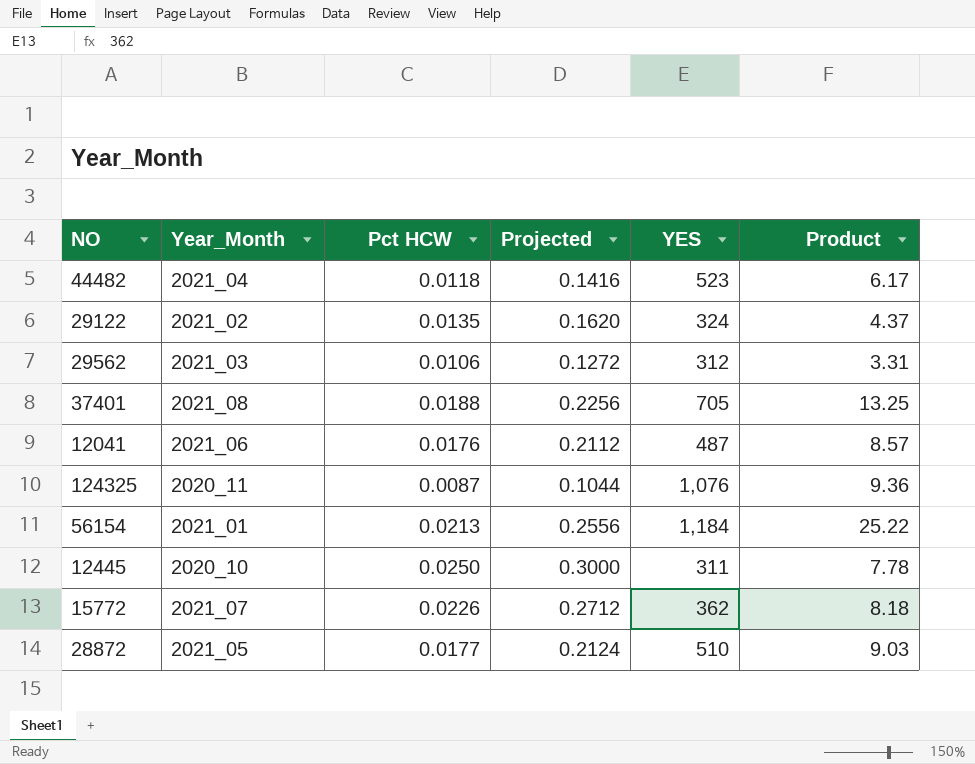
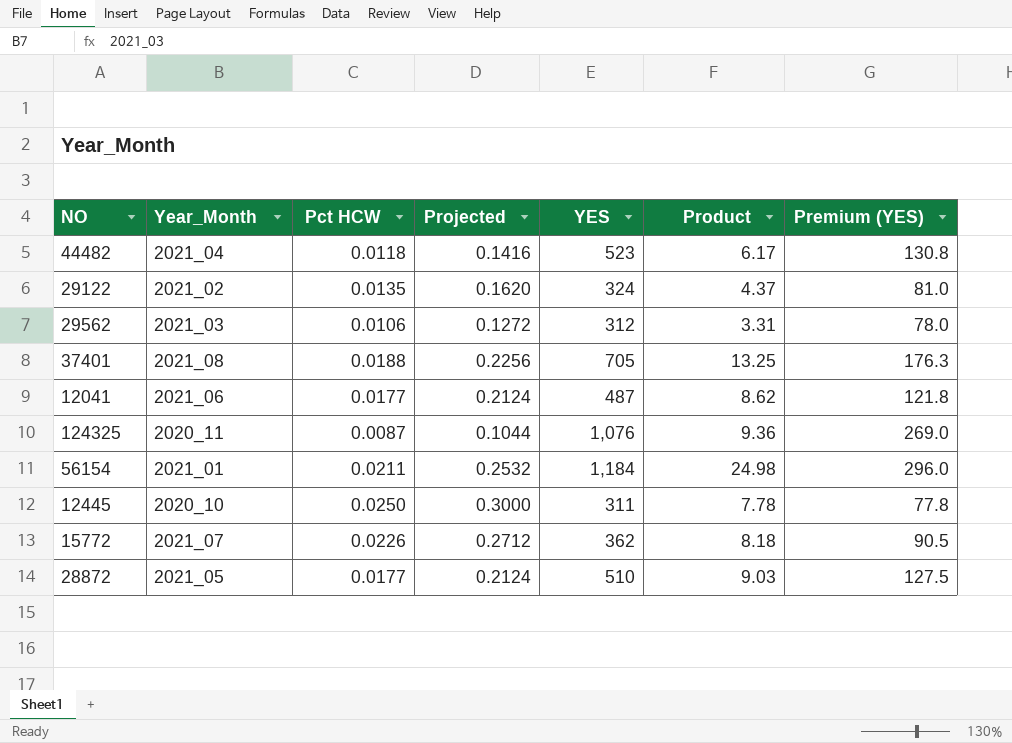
column Premium (YES) | formula: none -> [YES] * 0.25
12041 | Pct HCW: 0.0176 -> 0.0177
12041 | Projected: 0.2112 -> 0.2124
12041 | Product: 8.57 -> 8.62
56154 | Pct HCW: 0.0213 -> 0.0211
56154 | Projected: 0.2556 -> 0.2532
56154 | Product: 25.22 -> 24.98

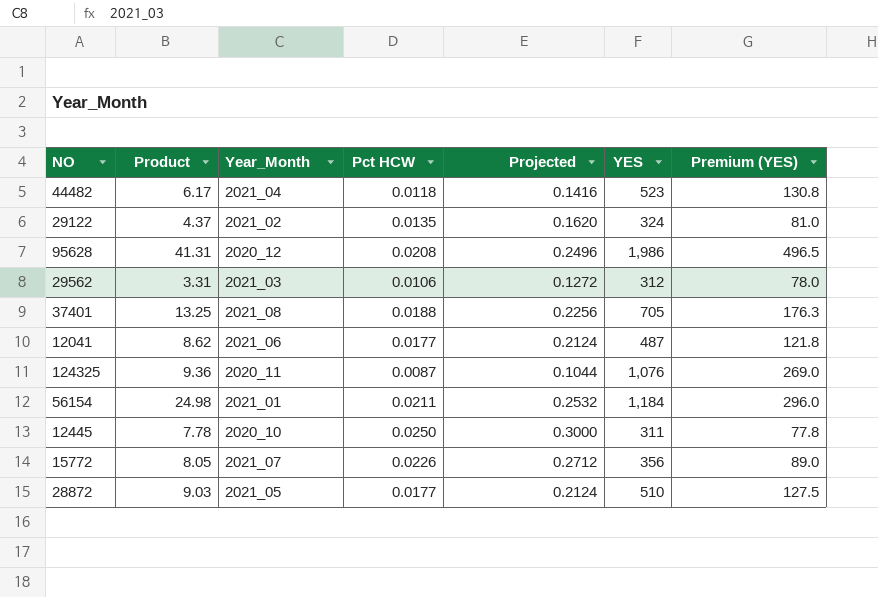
column Product | position: 6 -> 2
row 95628: none -> 41.31 | 2020_12 | 0.0208 | 0.2496 | 1,986 | 496.5
15772 | Product: 8.18 -> 8.05
15772 | YES: 362 -> 356
15772 | Premium (YES): 90.5 -> 89.0

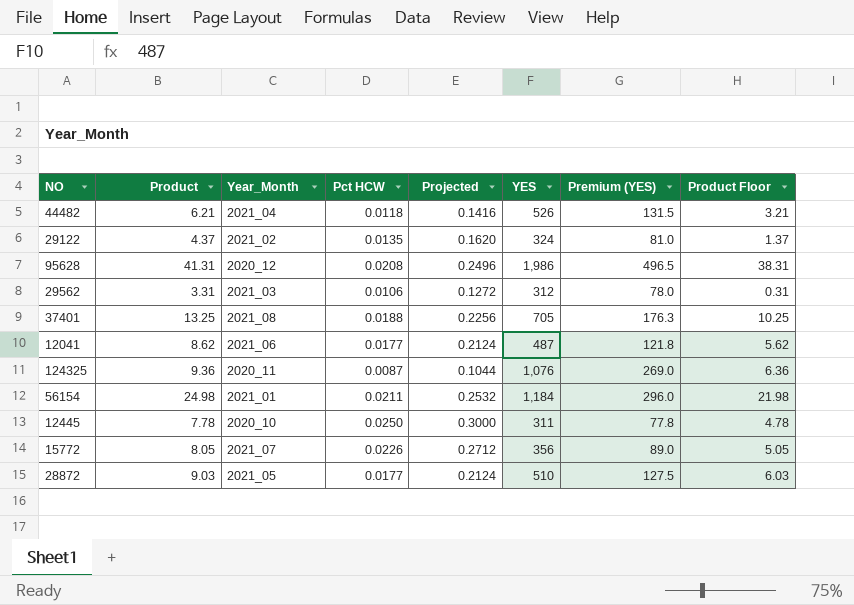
column Product Floor | formula: none -> [Product] - 3
44482 | Product: 6.17 -> 6.21
44482 | YES: 523 -> 526
44482 | Premium (YES): 130.8 -> 131.5

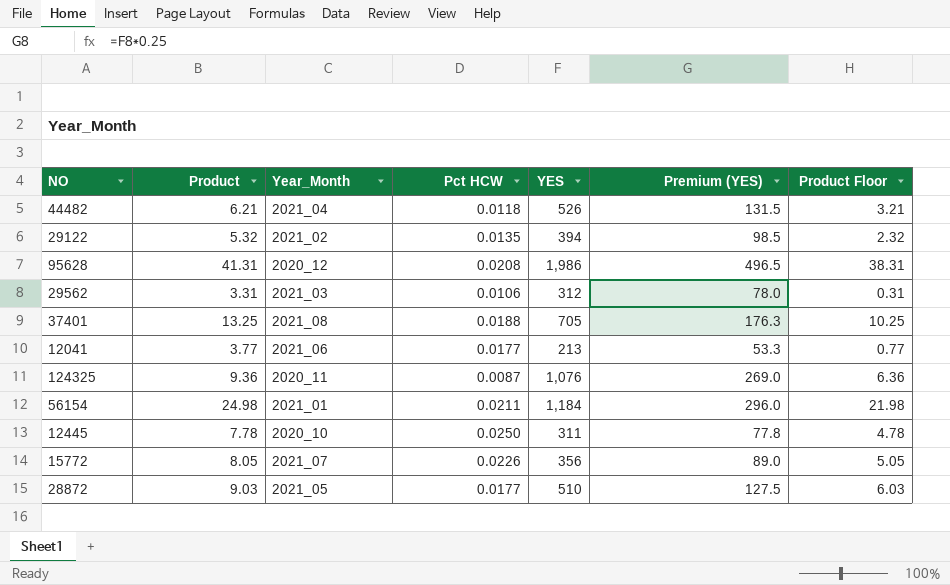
column Projected | formula: [Pct HCW] * 12 -> none
29122 | Product: 4.37 -> 5.32
29122 | YES: 324 -> 394
29122 | Premium (YES): 81.0 -> 98.5
29122 | Product Floor: 1.37 -> 2.32
12041 | Product: 8.62 -> 3.77
12041 | YES: 487 -> 213
12041 | Premium (YES): 121.8 -> 53.3
12041 | Product Floor: 5.62 -> 0.77

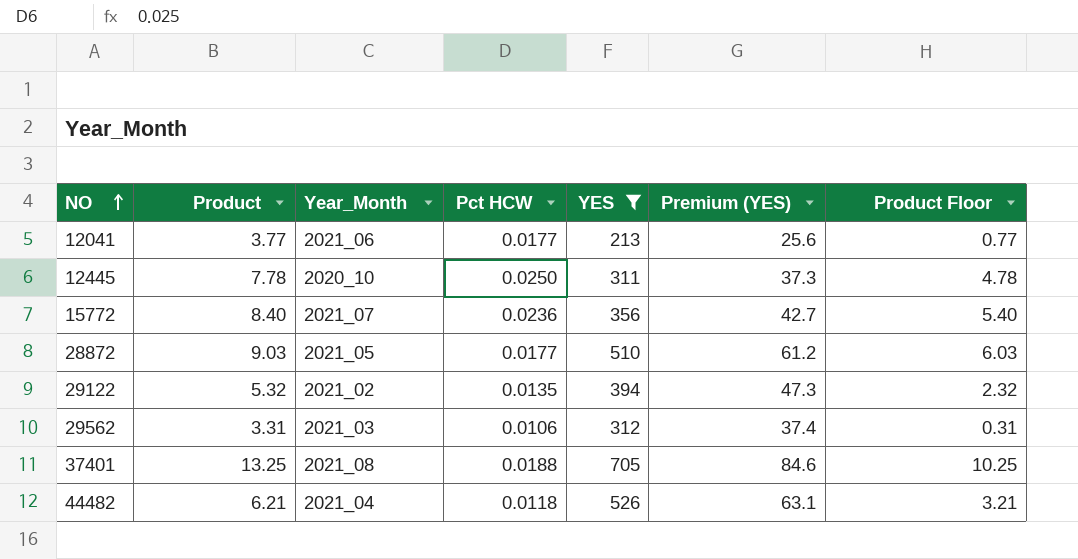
filter: none -> YES <= 705
row order: none -> NO ascending
column Premium (YES) | formula: [YES] * 0.25 -> [YES] * 0.12
15772 | Product: 8.05 -> 8.40
15772 | Pct HCW: 0.0226 -> 0.0236
15772 | Product Floor: 5.05 -> 5.40

